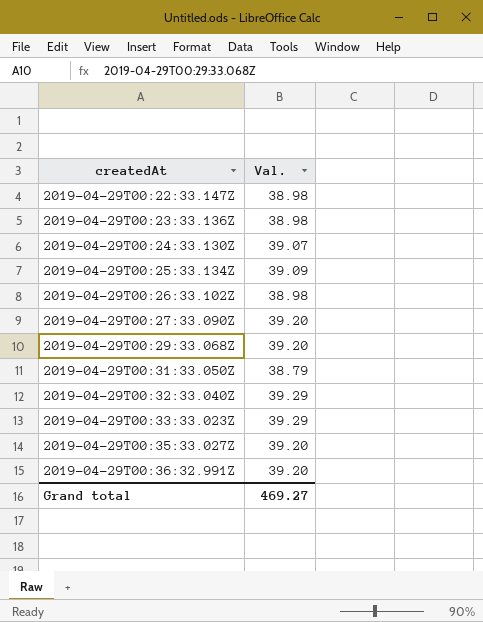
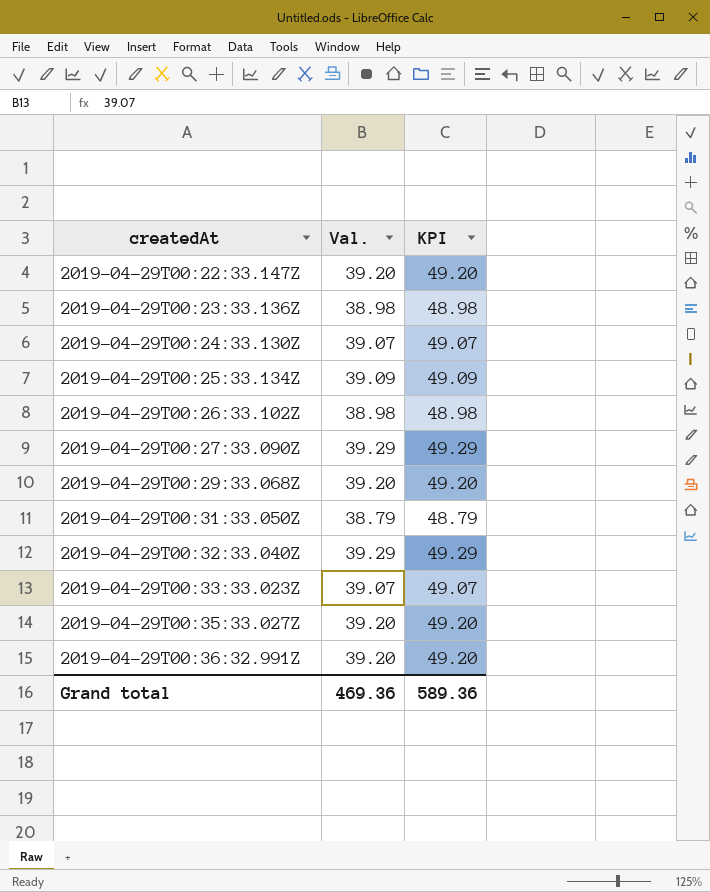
column KPI | formula: none -> [Val.] + 10
2019-04-29T00:22:33.147Z | Val.: 38.98 -> 39.20
2019-04-29T00:27:33.090Z | Val.: 39.20 -> 39.29
2019-04-29T00:33:33.023Z | Val.: 39.29 -> 39.07
Grand total | Val.: 469.27 -> 469.36

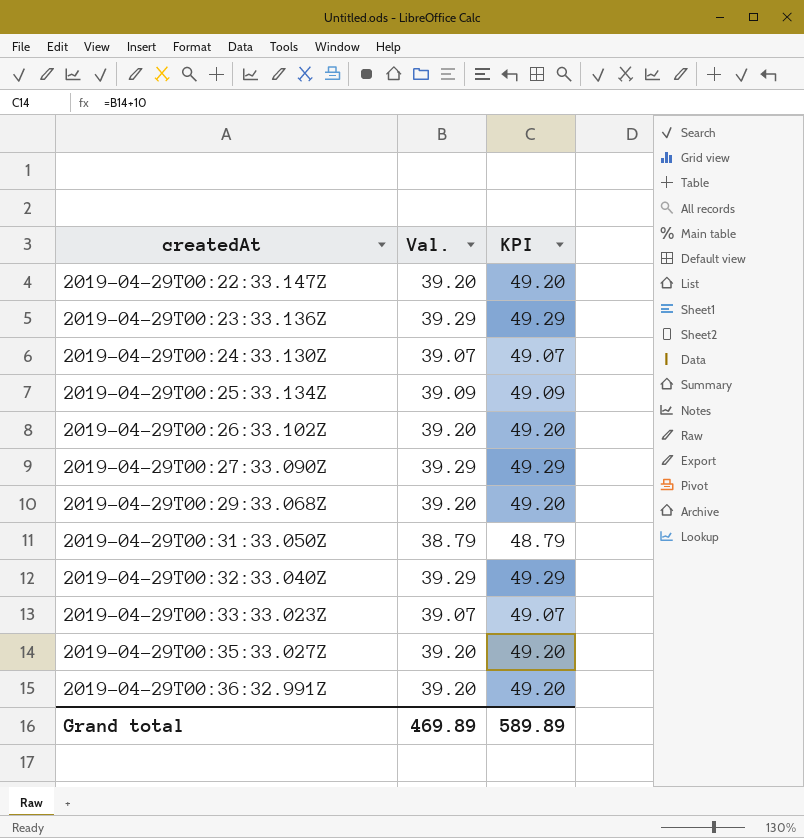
2019-04-29T00:23:33.136Z | Val.: 38.98 -> 39.29
2019-04-29T00:23:33.136Z | KPI: 48.98 -> 49.29
2019-04-29T00:26:33.102Z | Val.: 38.98 -> 39.20
2019-04-29T00:26:33.102Z | KPI: 48.98 -> 49.20
Grand total | Val.: 469.36 -> 469.89
Grand total | KPI: 589.36 -> 589.89

